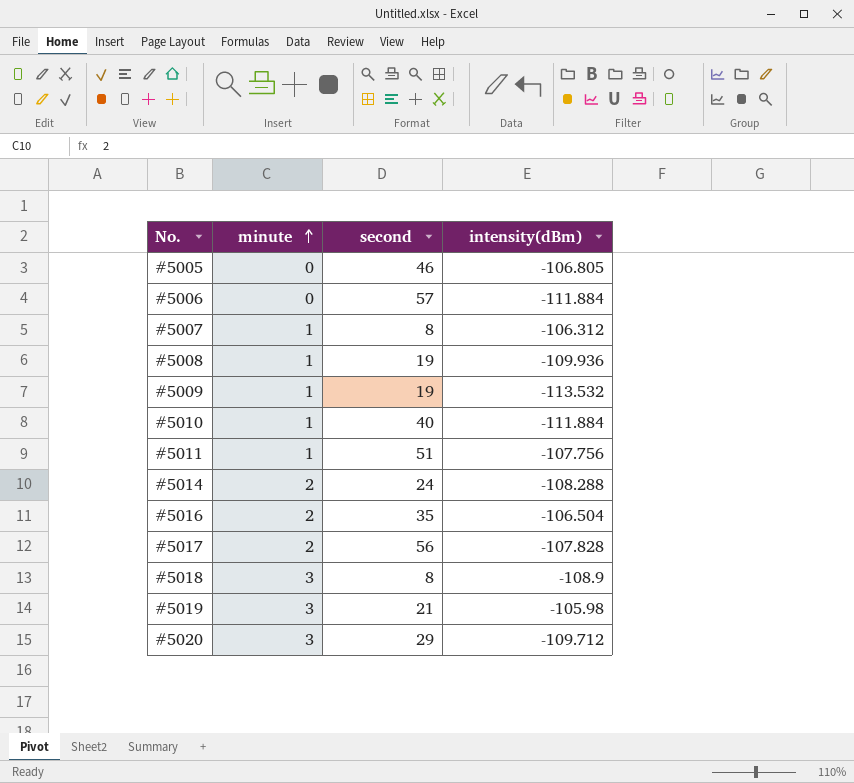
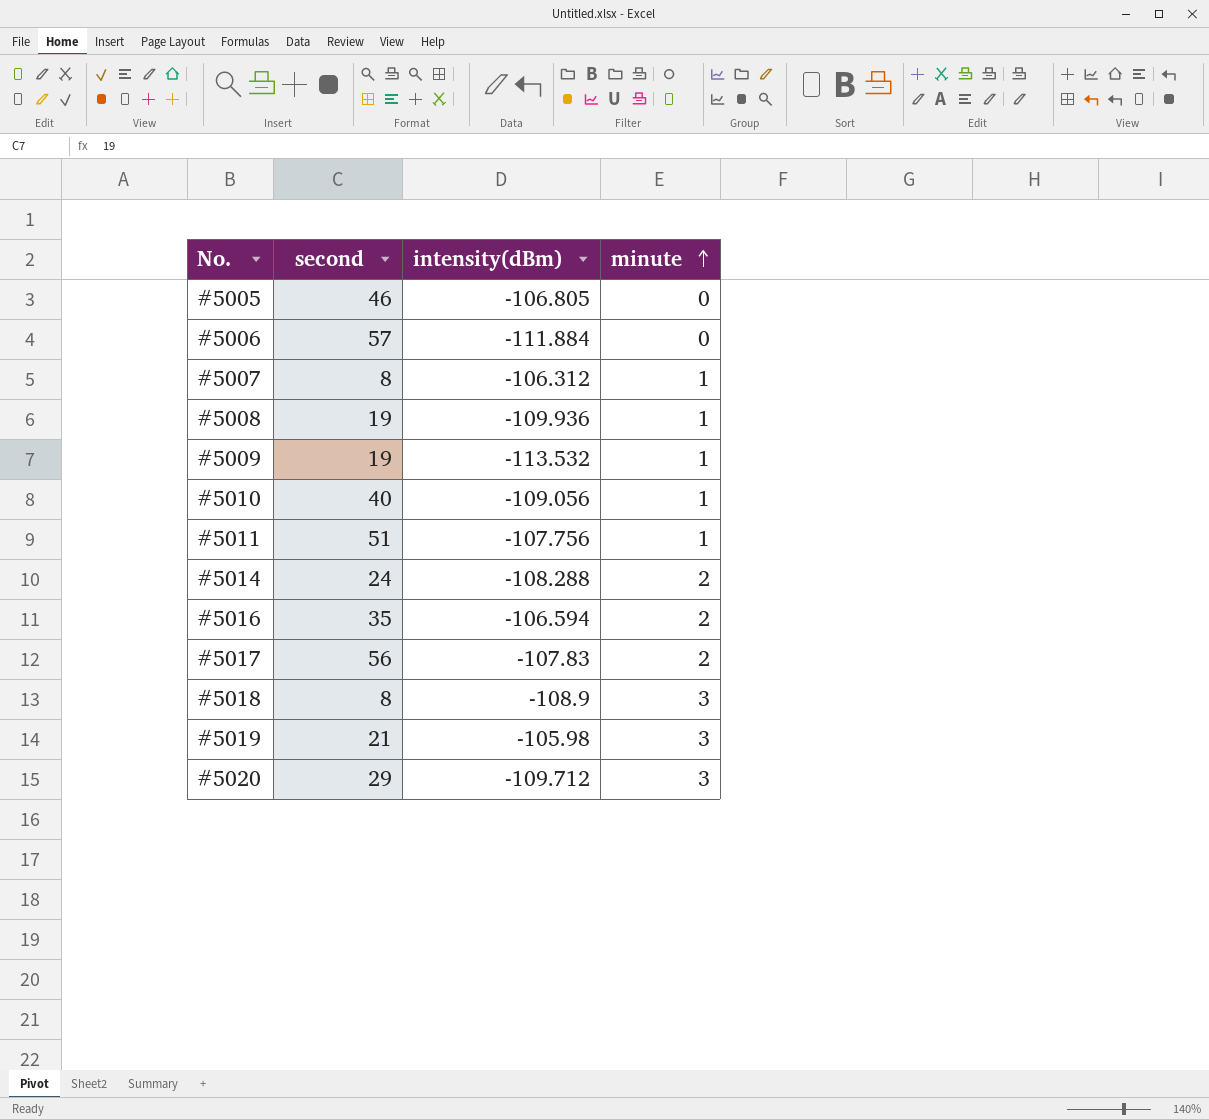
column minute | position: 2 -> 4
#5010 | intensity(dBm): -111.884 -> -109.056
#5016 | intensity(dBm): -106.504 -> -106.594
#5017 | intensity(dBm): -107.828 -> -107.83

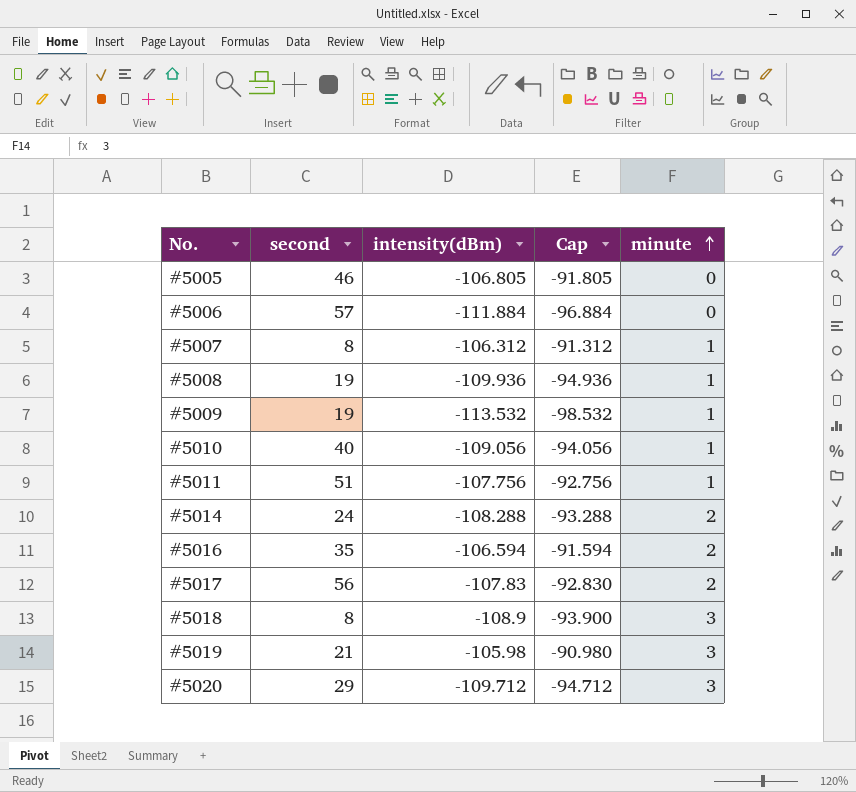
column Cap | formula: none -> [intensity(dBm)] + 15

